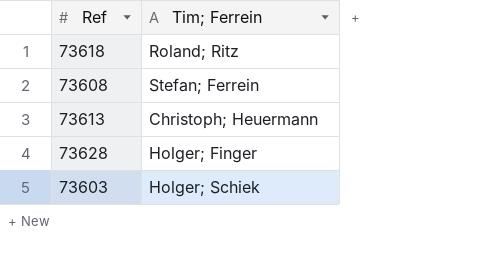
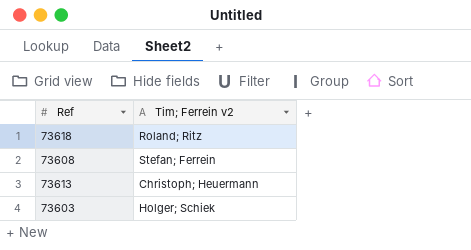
column name: Tim; Ferrein -> Tim; Ferrein v2
row 73628: Holger; Finger -> none

